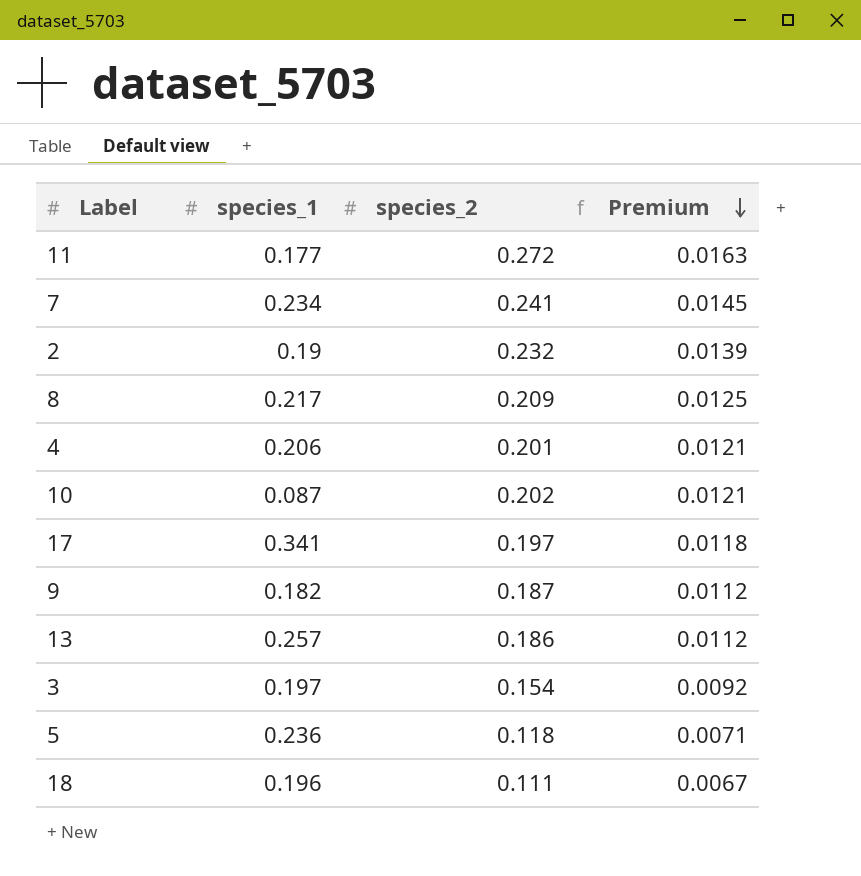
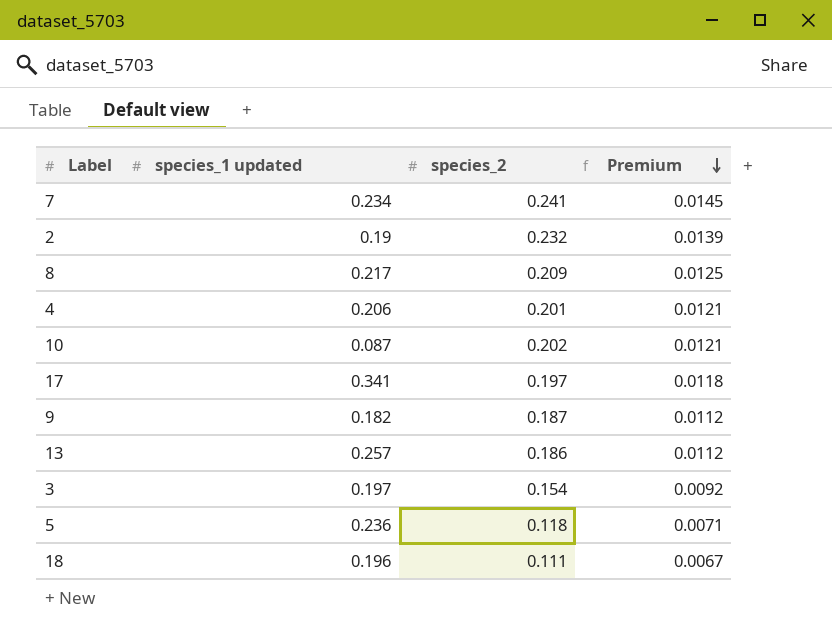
column name: species_1 -> species_1 updated
row 11: 0.177 | 0.272 | 0.0163 -> none

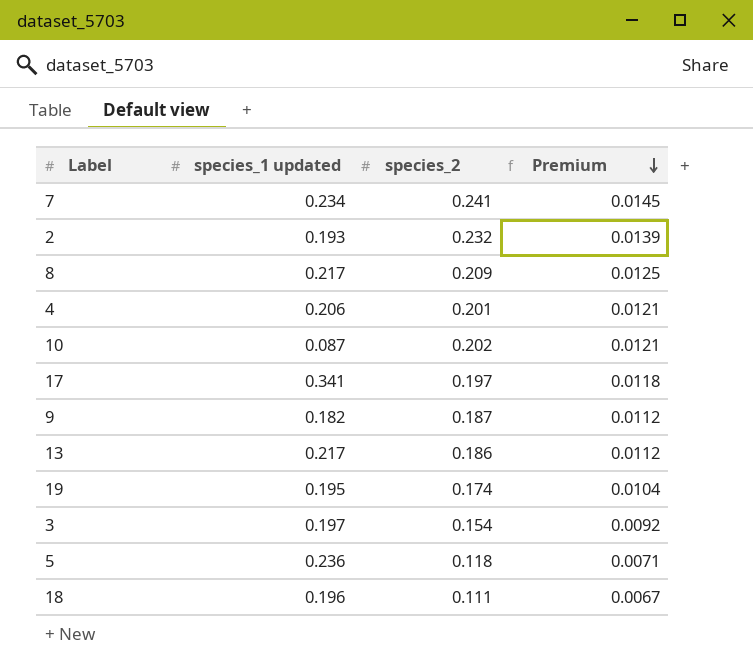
2 | species_1 updated: 0.19 -> 0.193
13 | species_1 updated: 0.257 -> 0.217
row 19: none -> 0.195 | 0.174 | 0.0104

